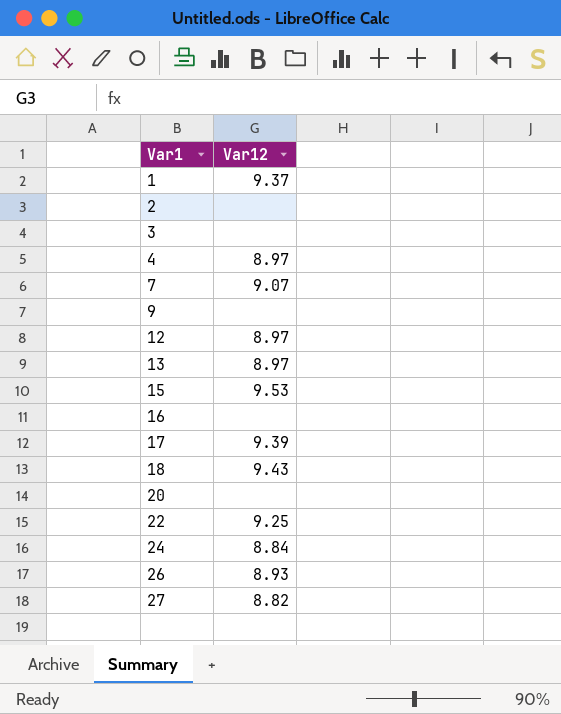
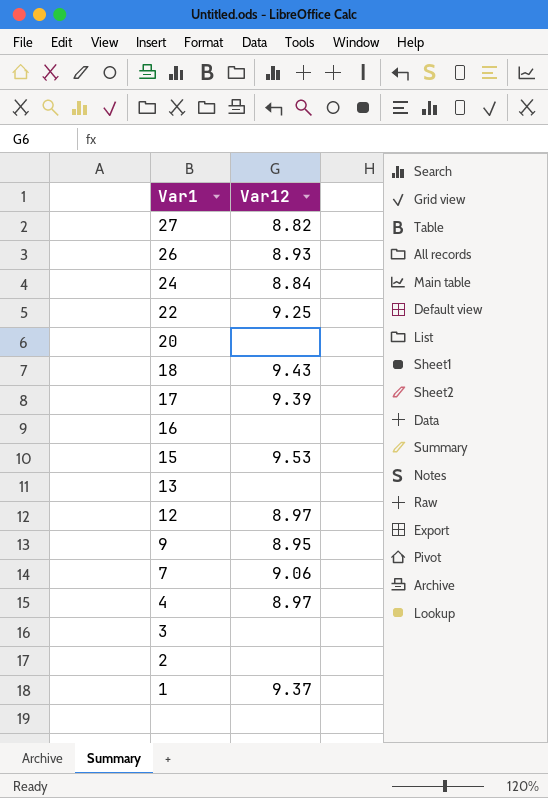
row order: Var1 ascending -> Var1 descending
13 | Var12: 8.97 -> none
9 | Var12: none -> 8.95
7 | Var12: 9.07 -> 9.06

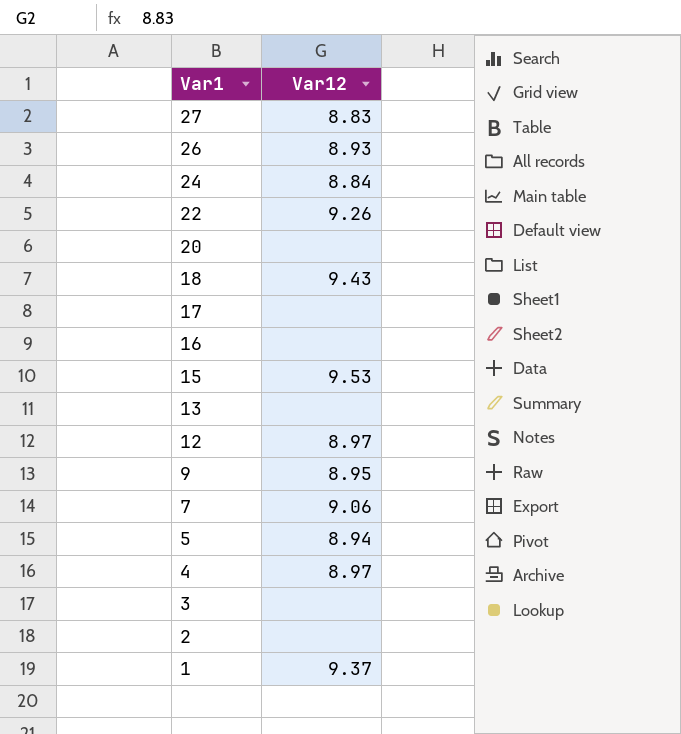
27 | Var12: 8.82 -> 8.83
22 | Var12: 9.25 -> 9.26
17 | Var12: 9.39 -> none
row 5: none -> 8.94

